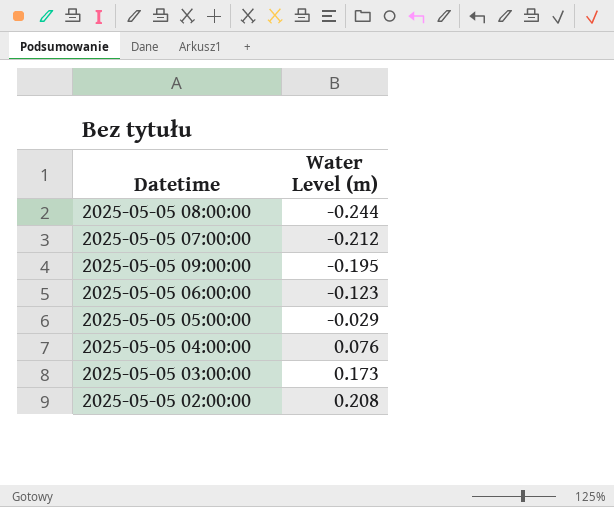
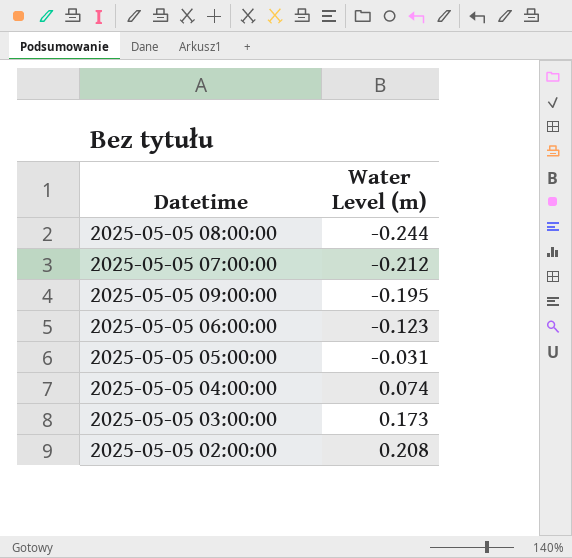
2025-05-05 05:00:00 | Water Level (m): -0.029 -> -0.031
2025-05-05 04:00:00 | Water Level (m): 0.076 -> 0.074

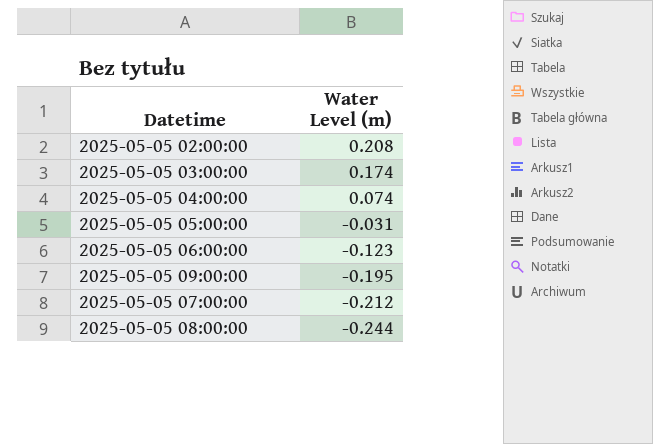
row order: Water Level (m) ascending -> Water Level (m) descending
2025-05-05 03:00:00 | Water Level (m): 0.173 -> 0.174

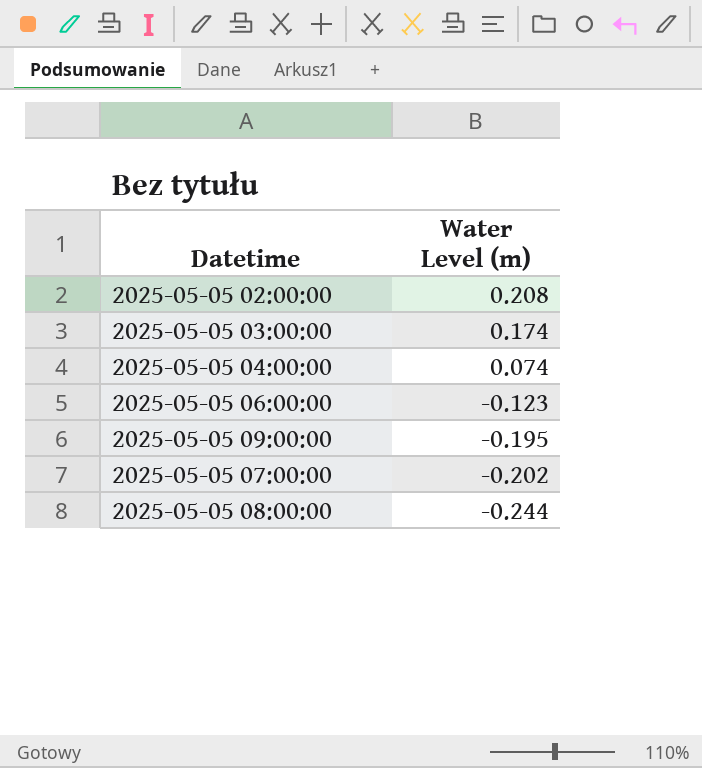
row 2025-05-05 05:00:00: -0.031 -> none
2025-05-05 07:00:00 | Water Level (m): -0.212 -> -0.202

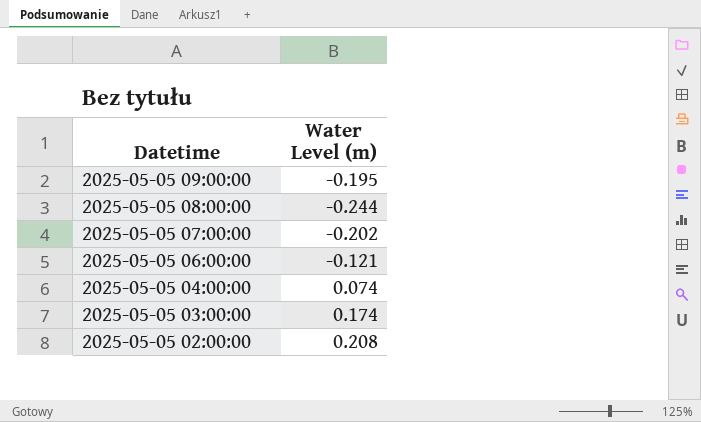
row order: Water Level (m) descending -> Datetime descending
2025-05-05 06:00:00 | Water Level (m): -0.123 -> -0.121

